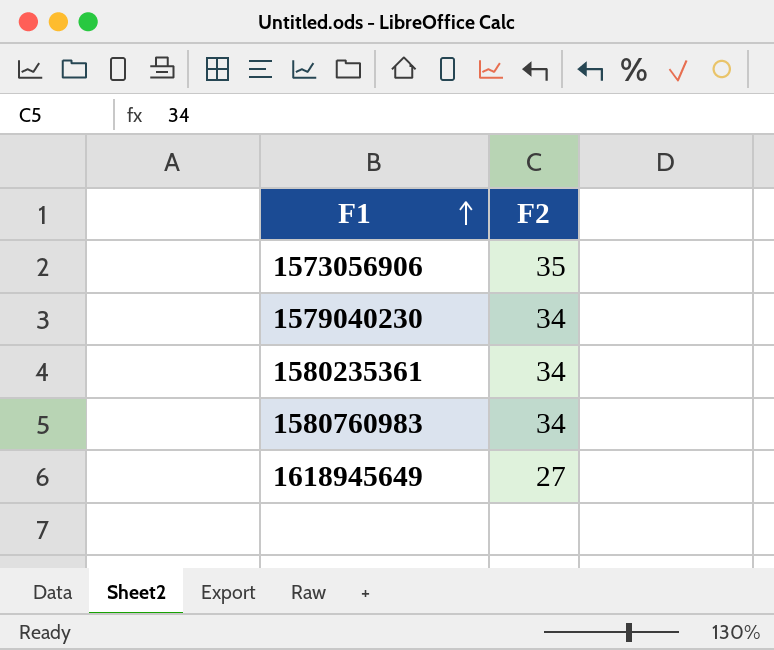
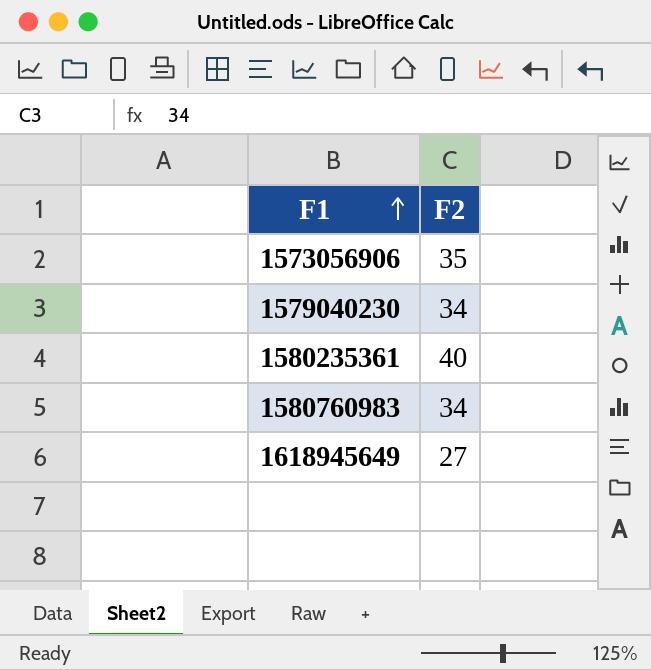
1580235361 | F2: 34 -> 40

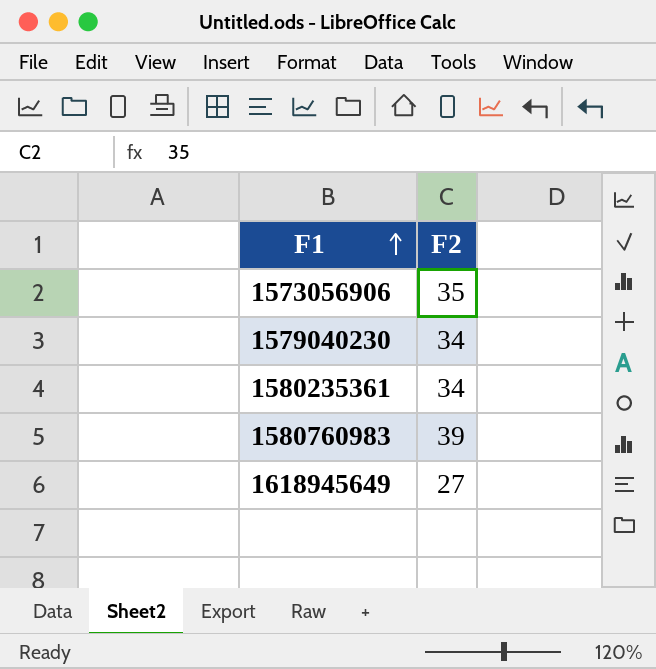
1580235361 | F2: 40 -> 34
1580760983 | F2: 34 -> 39

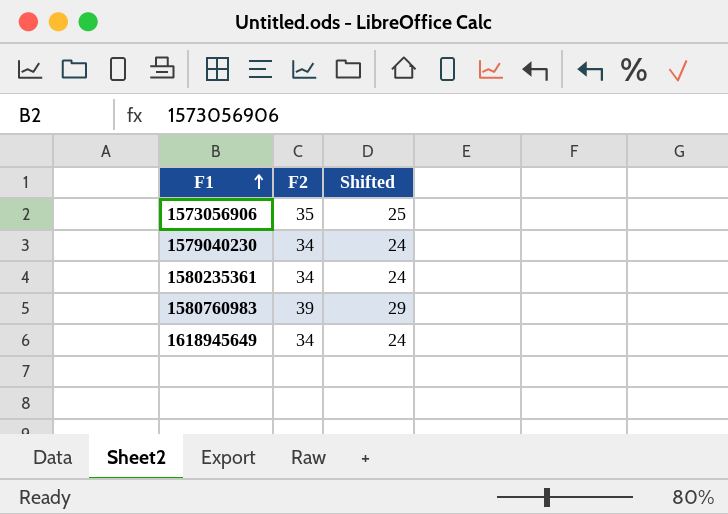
column Shifted | formula: none -> [F2] - 10
1618945649 | F2: 27 -> 34

